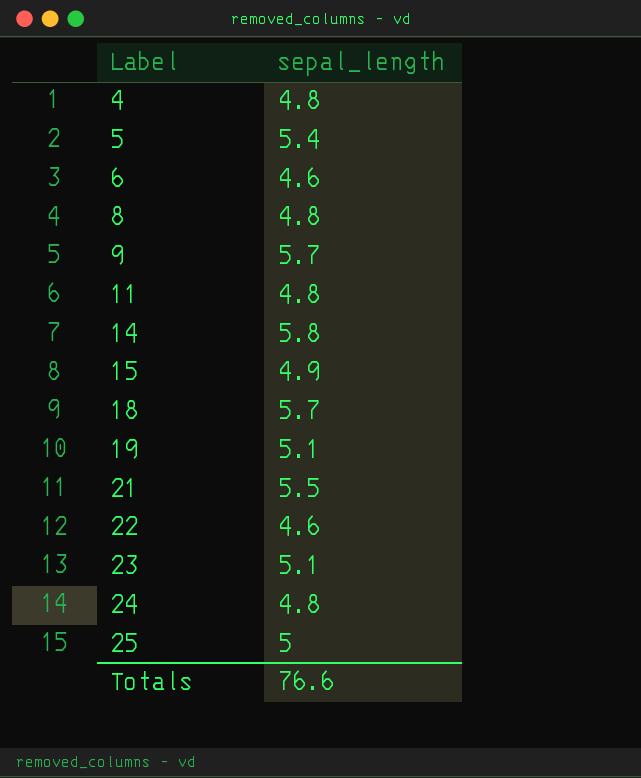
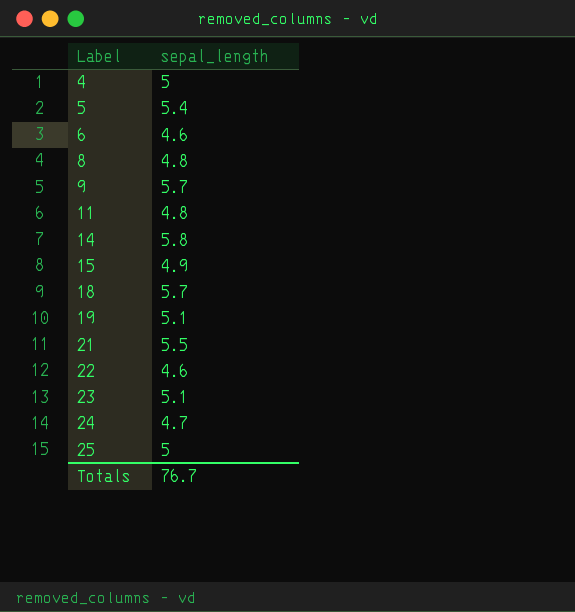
4 | sepal_length: 4.8 -> 5
24 | sepal_length: 4.8 -> 4.7
Totals | sepal_length: 76.6 -> 76.7

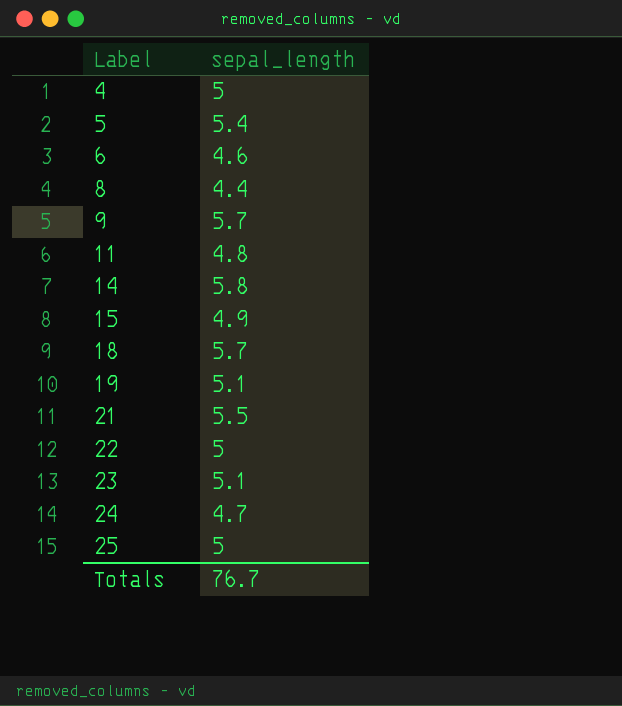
8 | sepal_length: 4.8 -> 4.4
22 | sepal_length: 4.6 -> 5

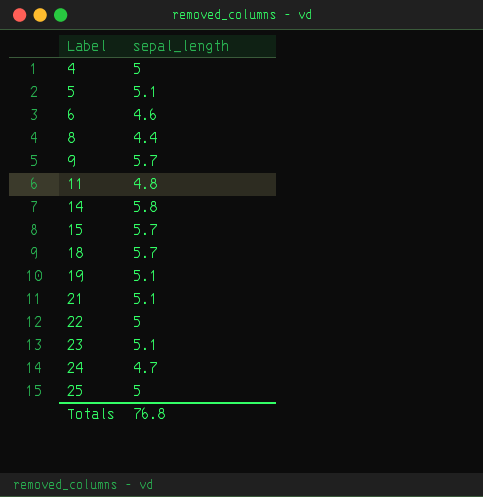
5 | sepal_length: 5.4 -> 5.1
15 | sepal_length: 4.9 -> 5.7
21 | sepal_length: 5.5 -> 5.1
Totals | sepal_length: 76.7 -> 76.8

